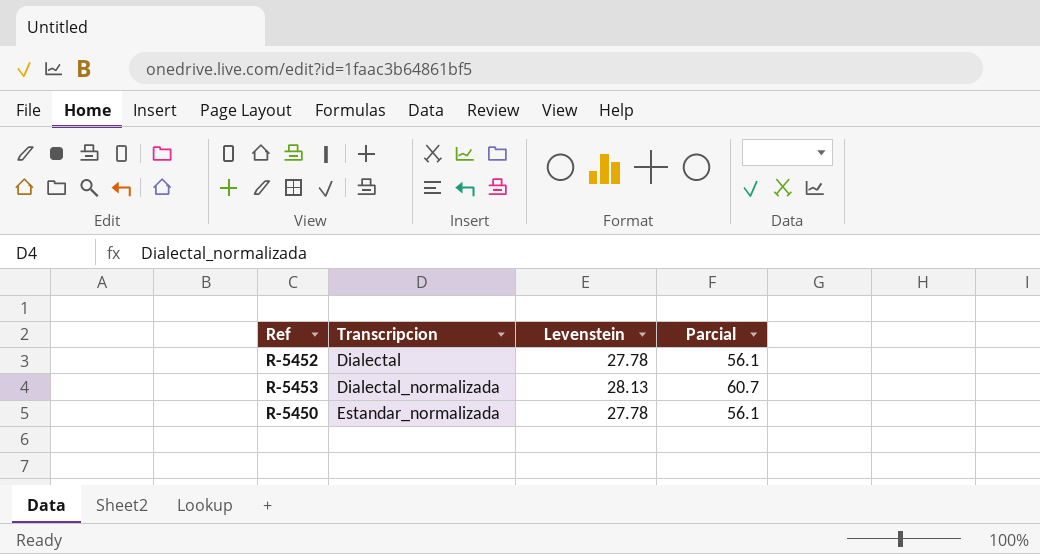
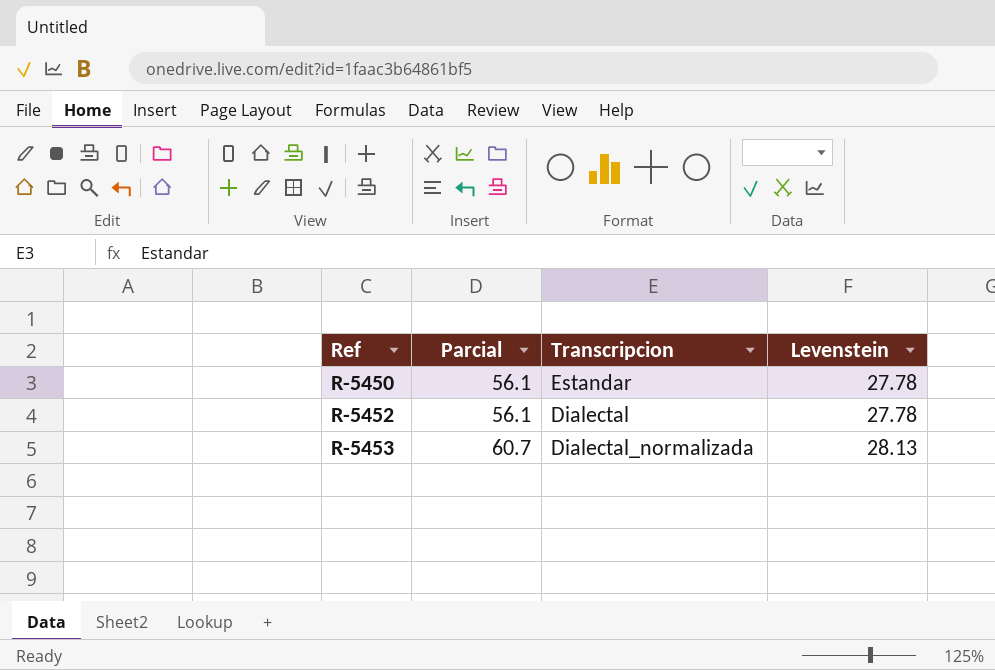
row order: Transcripcion ascending -> Ref ascending
column Parcial | position: 4 -> 2
R-5450 | Transcripcion: Estandar_normalizada -> Estandar

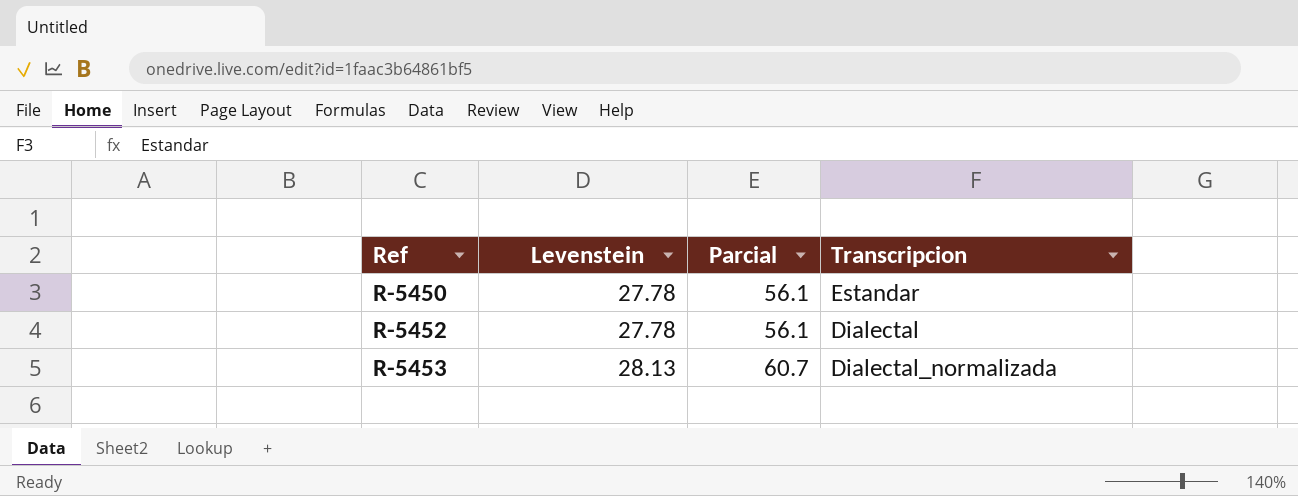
column Levenstein | position: 4 -> 2

